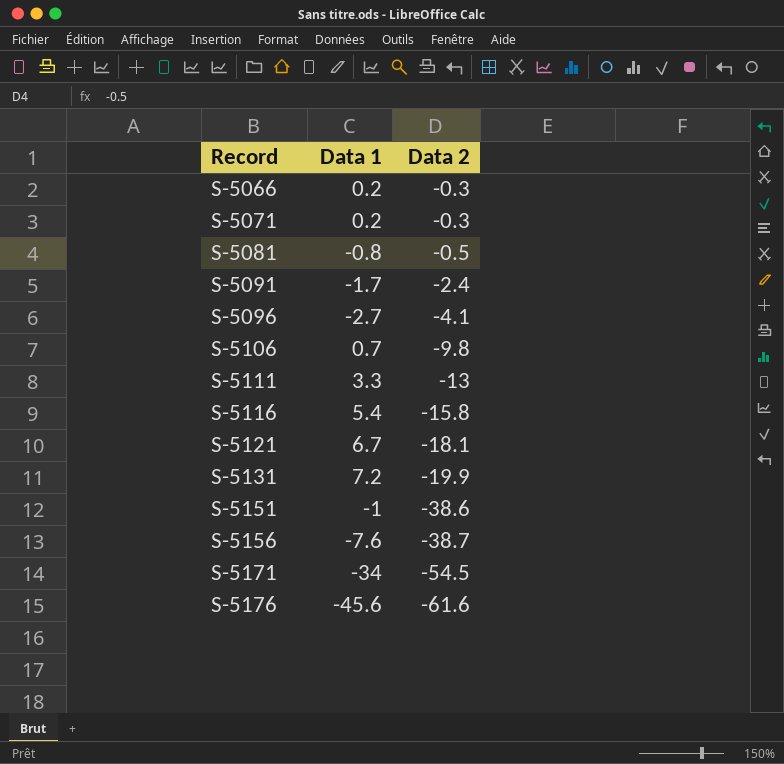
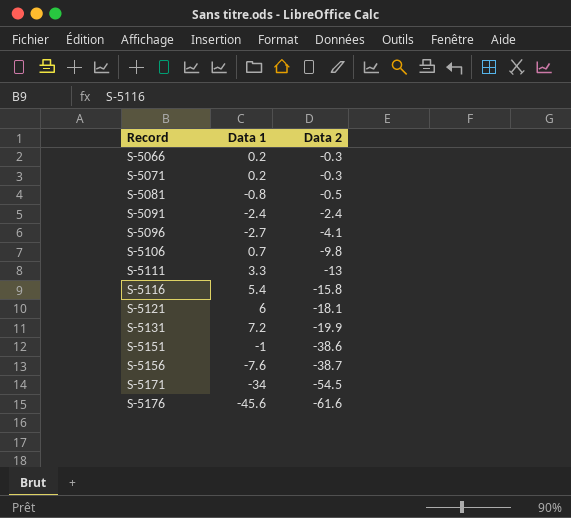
S-5091 | Data 1: -1.7 -> -2.4
S-5121 | Data 1: 6.7 -> 6

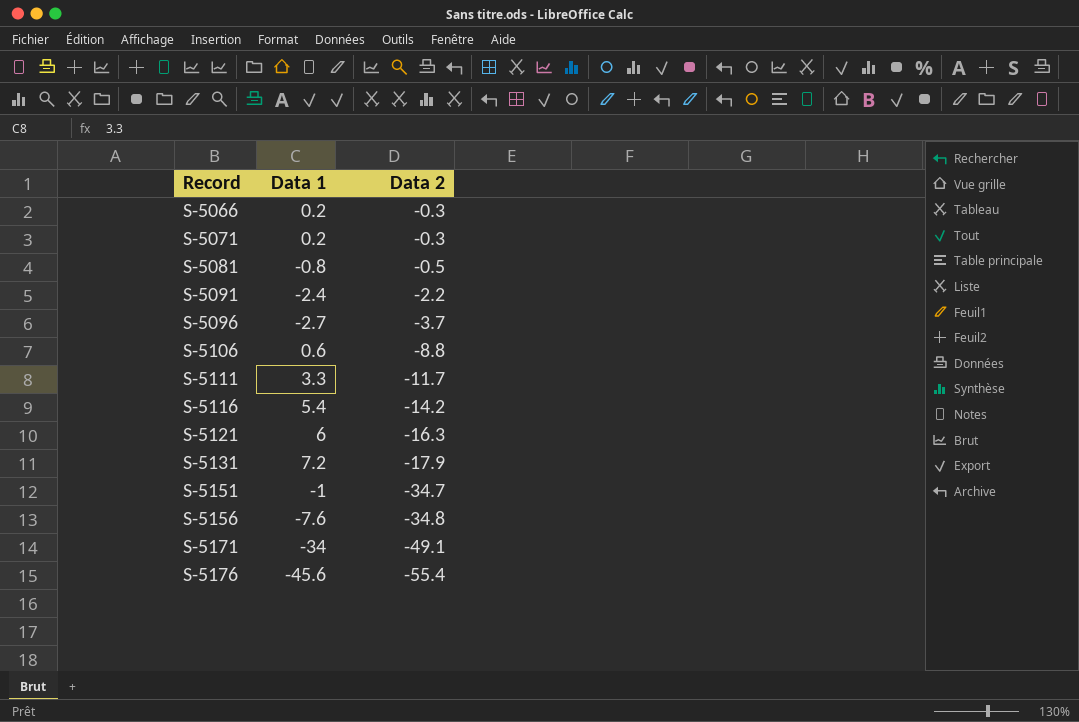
S-5091 | Data 2: -2.4 -> -2.2
S-5096 | Data 2: -4.1 -> -3.7
S-5106 | Data 1: 0.7 -> 0.6
S-5106 | Data 2: -9.8 -> -8.8
S-5111 | Data 2: -13 -> -11.7
S-5116 | Data 2: -15.8 -> -14.2
S-5121 | Data 2: -18.1 -> -16.3
S-5131 | Data 2: -19.9 -> -17.9
S-5151 | Data 2: -38.6 -> -34.7
S-5156 | Data 2: -38.7 -> -34.8
S-5171 | Data 2: -54.5 -> -49.1
S-5176 | Data 2: -61.6 -> -55.4

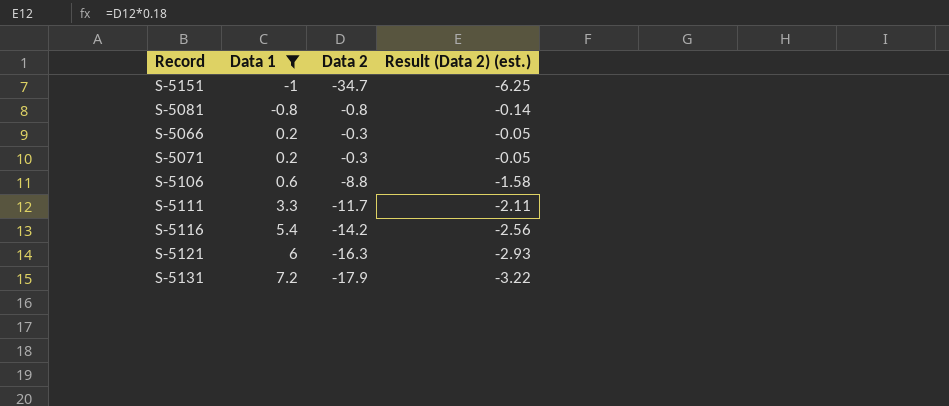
filter: none -> Data 1 >= -1
row order: Record ascending -> Data 1 ascending
column Result (Data 2) (est.) | formula: none -> [Data 2] * 0.18
S-5081 | Data 2: -0.5 -> -0.8

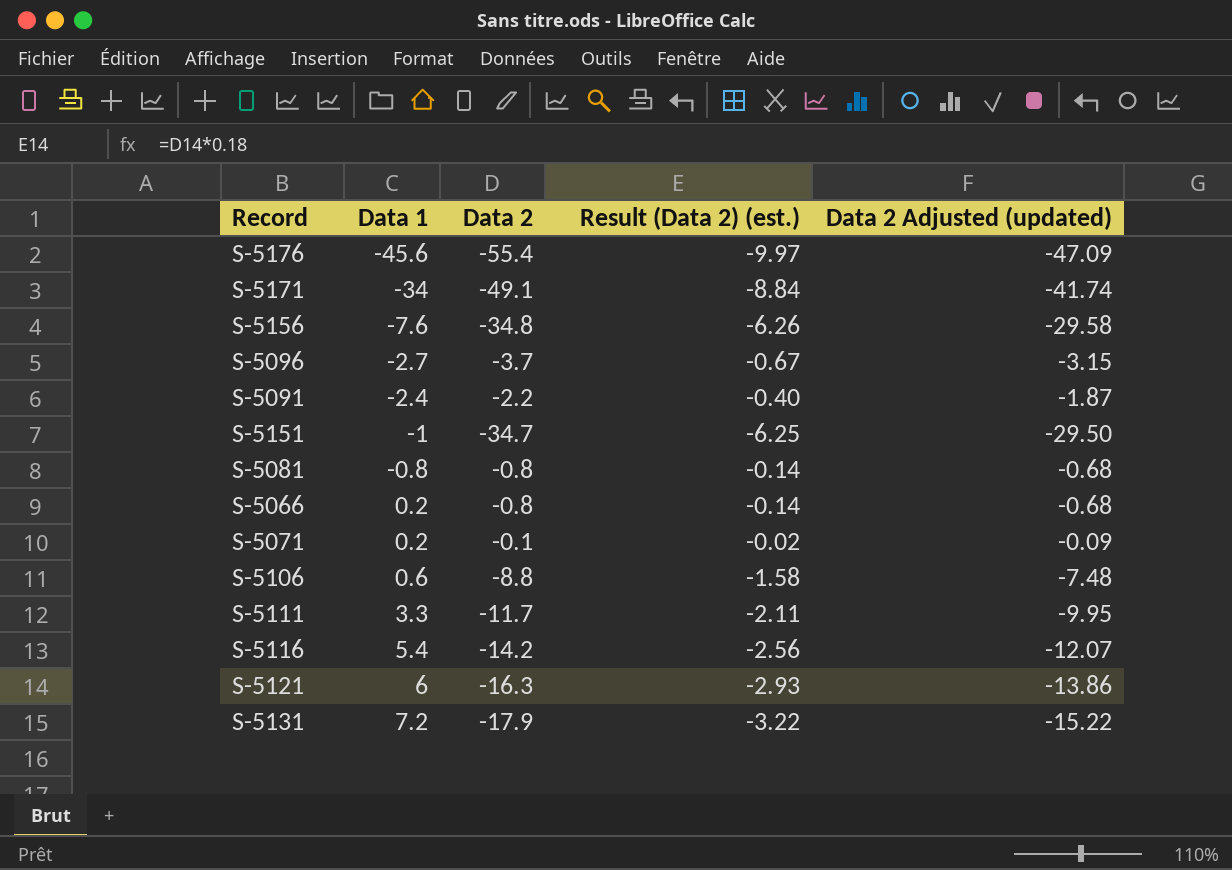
filter: Data 1 >= -1 -> none
column Data 2 Adjusted (updated) | formula: none -> [Data 2] * 0.85
S-5066 | Data 2: -0.3 -> -0.8
S-5066 | Result (Data 2) (est.): -0.05 -> -0.14
S-5071 | Data 2: -0.3 -> -0.1
S-5071 | Result (Data 2) (est.): -0.05 -> -0.02

